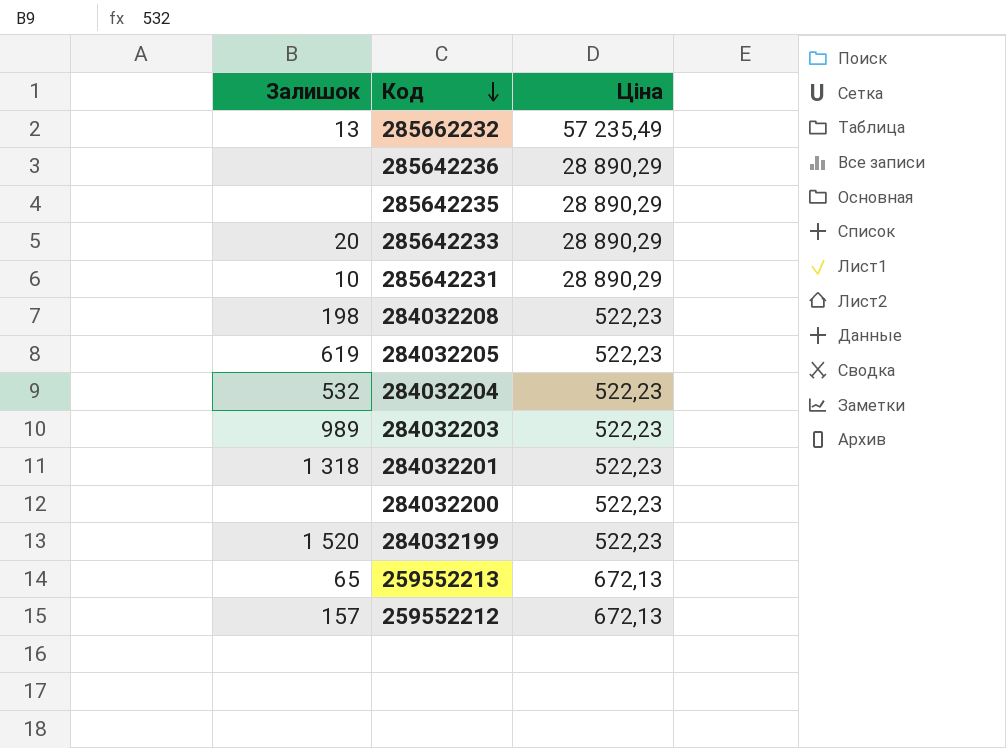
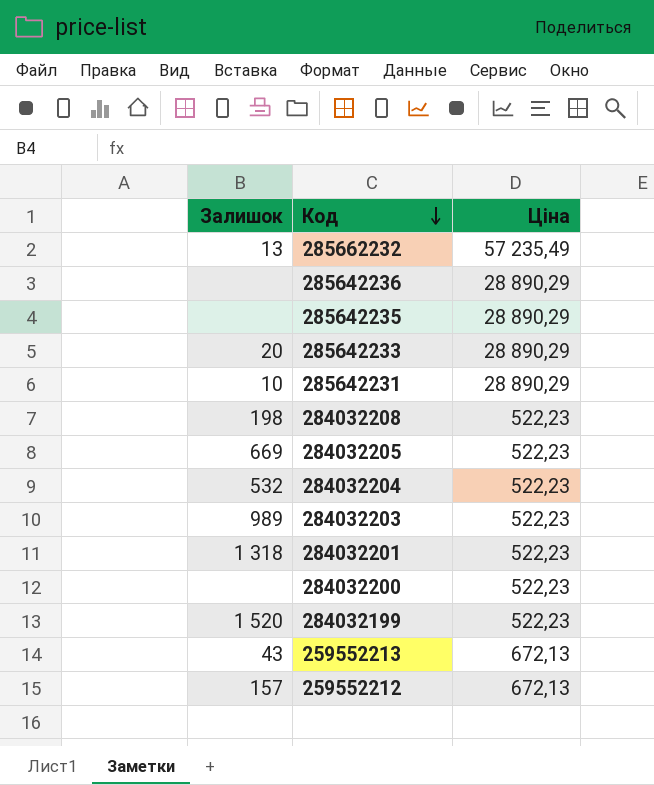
284032205 | Залишок: 619 -> 669
259552213 | Залишок: 65 -> 43

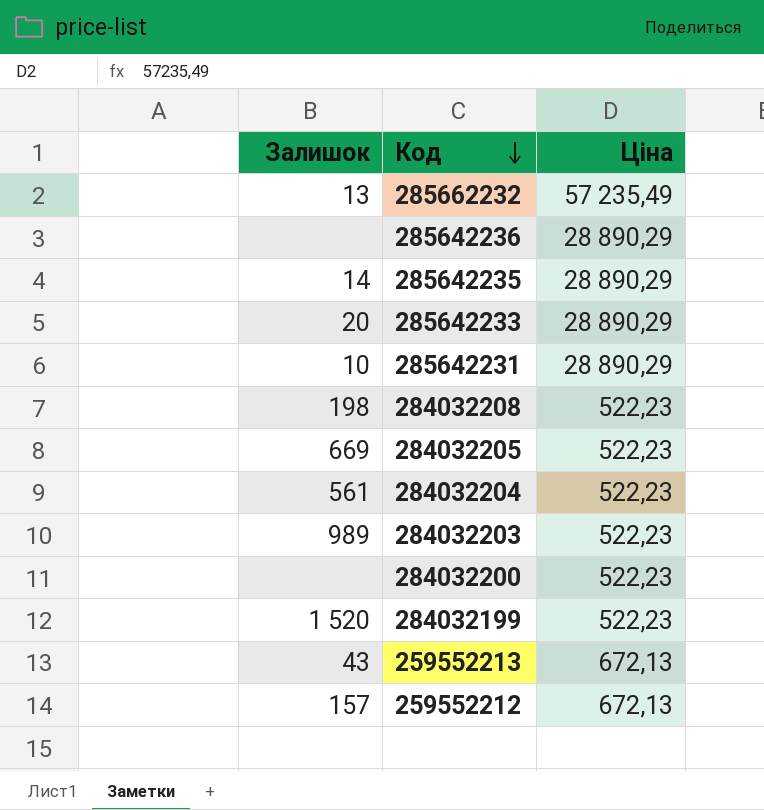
row 284032201: 1 318 | 522,23 -> none
285642235 | Залишок: none -> 14
284032204 | Залишок: 532 -> 561

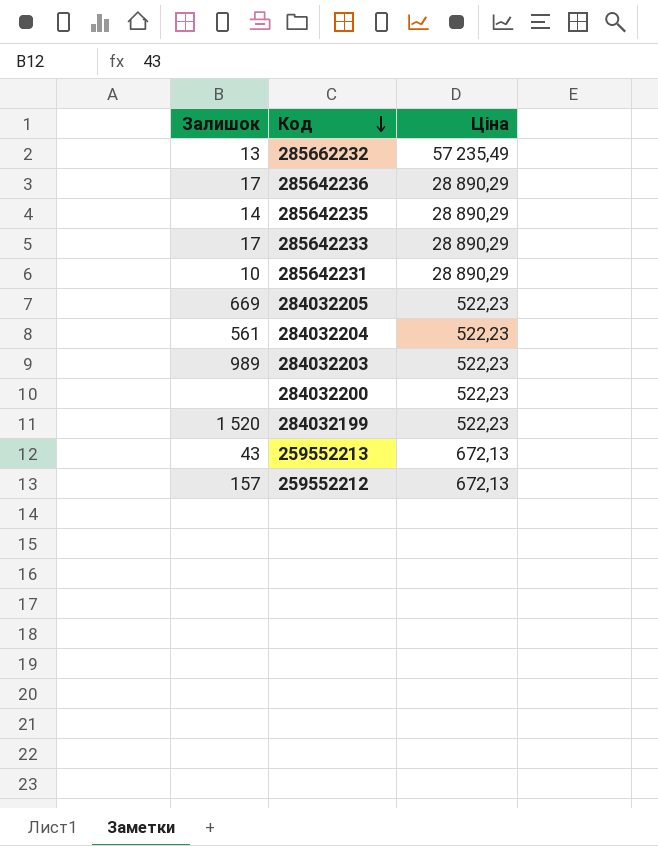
row 284032208: 198 | 522,23 -> none
285642236 | Залишок: none -> 17
285642233 | Залишок: 20 -> 17

